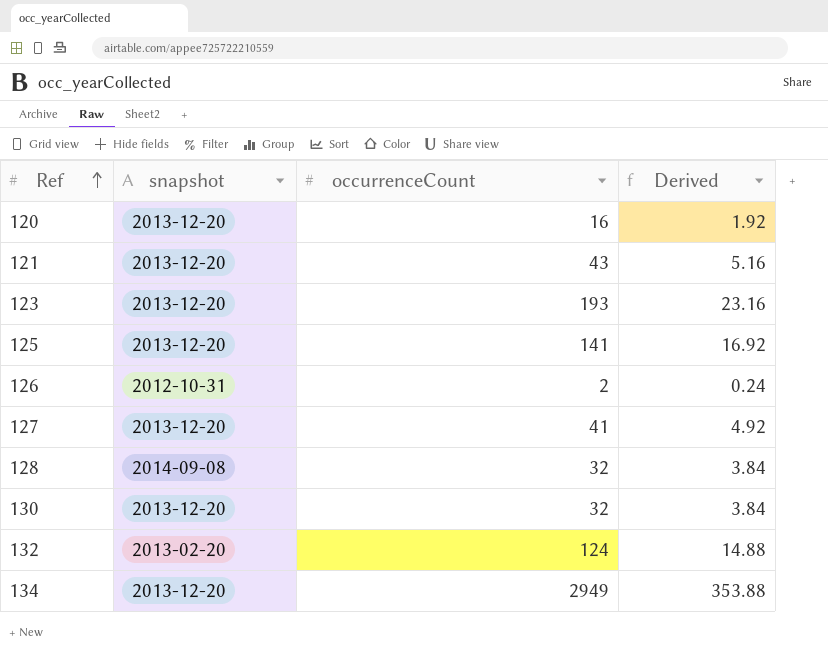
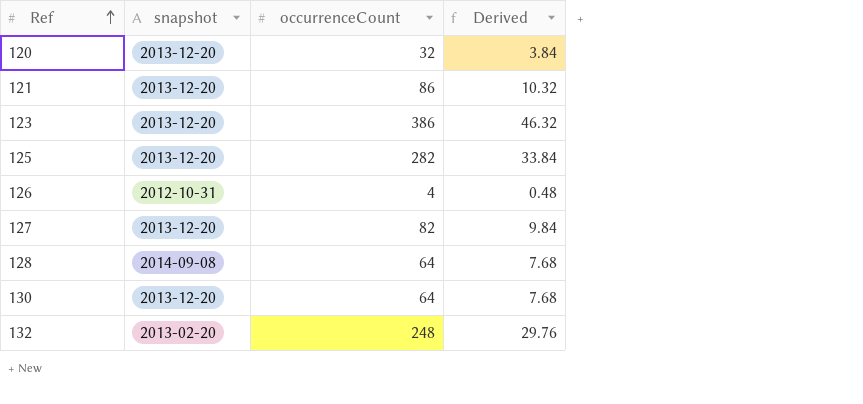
row 134: 2013-12-20 | 2949 | 353.88 -> none
120 | occurrenceCount: 16 -> 32
120 | Derived: 1.92 -> 3.84
121 | occurrenceCount: 43 -> 86
121 | Derived: 5.16 -> 10.32
123 | occurrenceCount: 193 -> 386
123 | Derived: 23.16 -> 46.32
125 | occurrenceCount: 141 -> 282
125 | Derived: 16.92 -> 33.84
126 | occurrenceCount: 2 -> 4
126 | Derived: 0.24 -> 0.48
127 | occurrenceCount: 41 -> 82
127 | Derived: 4.92 -> 9.84
128 | occurrenceCount: 32 -> 64
128 | Derived: 3.84 -> 7.68
130 | occurrenceCount: 32 -> 64
130 | Derived: 3.84 -> 7.68
132 | occurrenceCount: 124 -> 248
132 | Derived: 14.88 -> 29.76

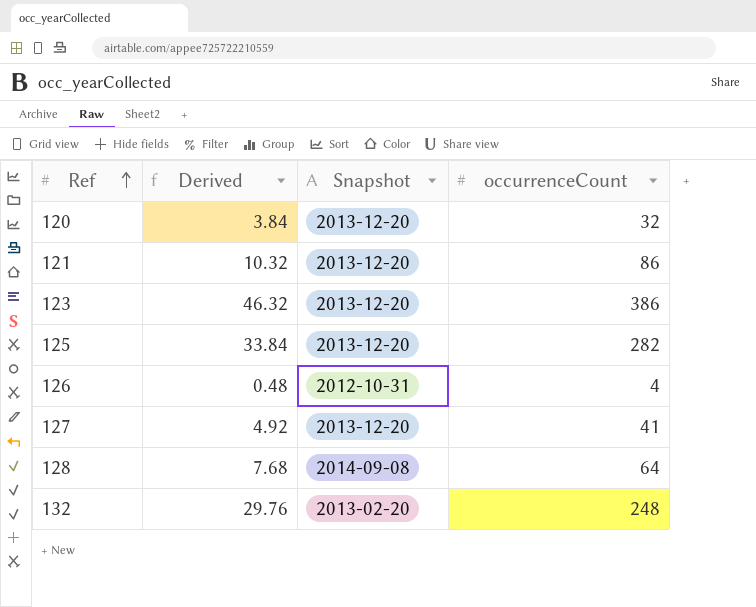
column Derived | position: 4 -> 2
column name: snapshot -> Snapshot
row 130: 2013-12-20 | 64 | 7.68 -> none
127 | Derived: 9.84 -> 4.92
127 | occurrenceCount: 82 -> 41

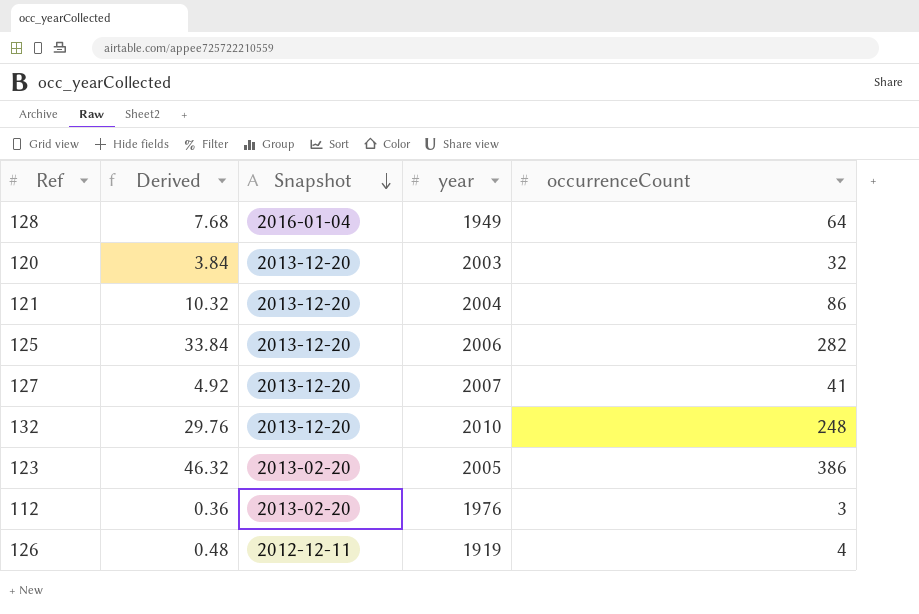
row order: Ref ascending -> Snapshot descending
column year | position: none -> 4
128 | Snapshot: 2014-09-08 -> 2016-01-04
132 | Snapshot: 2013-02-20 -> 2013-12-20
123 | Snapshot: 2013-12-20 -> 2013-02-20
row 112: none -> 0.36 | 2013-02-20 | 1976 | 3
126 | Snapshot: 2012-10-31 -> 2012-12-11

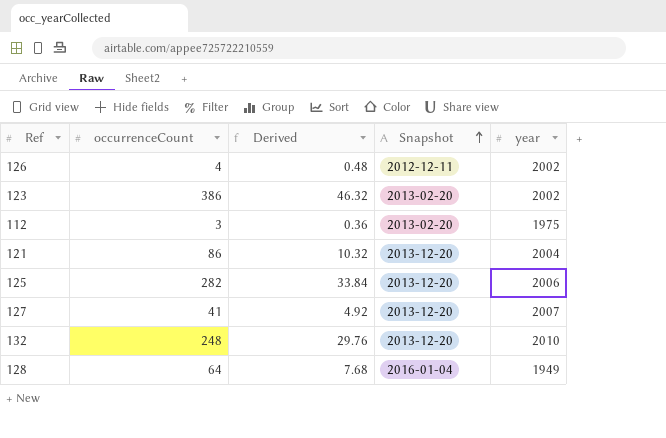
row order: Snapshot descending -> Snapshot ascending
column occurrenceCount | position: 5 -> 2
row 120: 3.84 | 2013-12-20 | 2003 | 32 -> none
126 | year: 1919 -> 2002
123 | year: 2005 -> 2002
112 | year: 1976 -> 1975

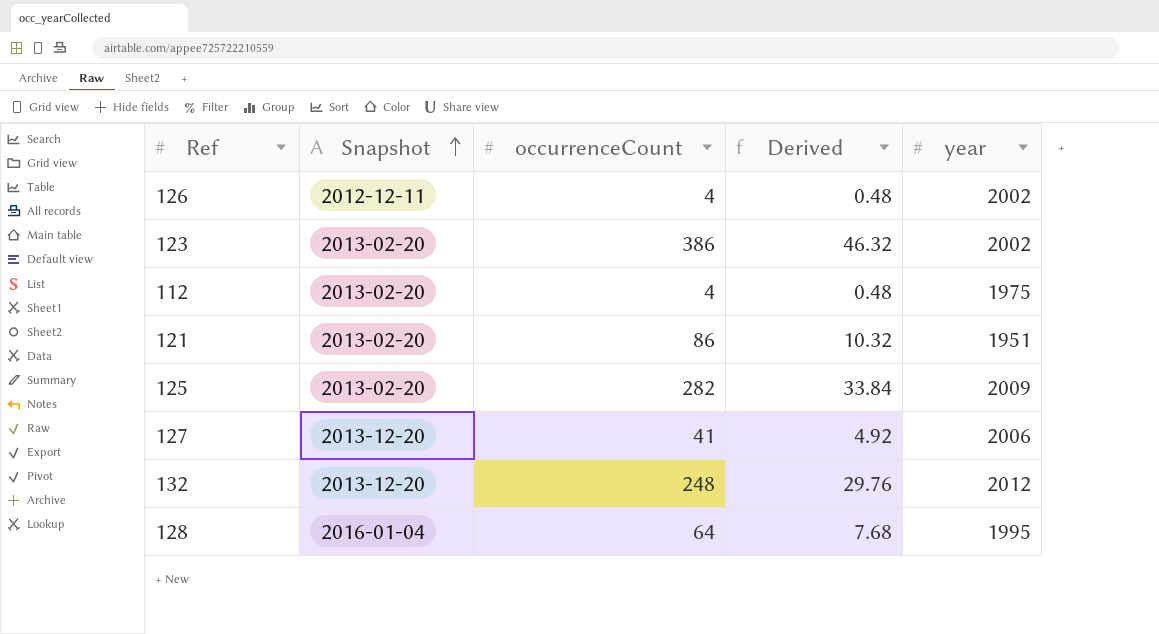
column Snapshot | position: 4 -> 2
112 | occurrenceCount: 3 -> 4
112 | Derived: 0.36 -> 0.48
121 | Snapshot: 2013-12-20 -> 2013-02-20
121 | year: 2004 -> 1951
125 | Snapshot: 2013-12-20 -> 2013-02-20
125 | year: 2006 -> 2009
127 | year: 2007 -> 2006
132 | year: 2010 -> 2012
128 | year: 1949 -> 1995

